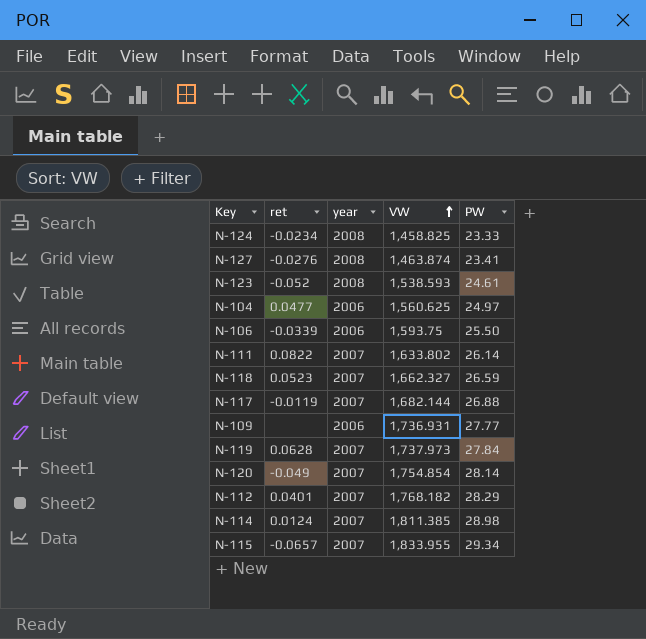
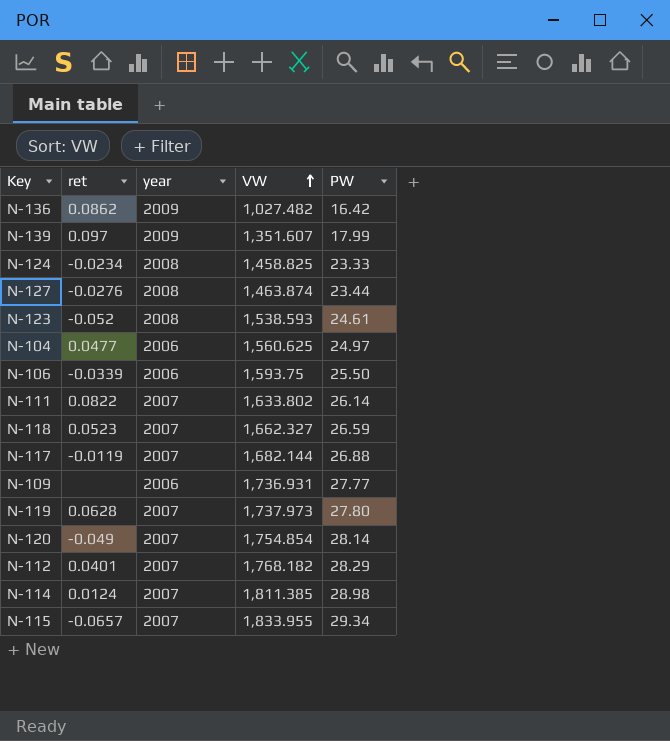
row N-136: none -> 0.0862 | 2009 | 1,027.482 | 16.42
row N-139: none -> 0.097 | 2009 | 1,351.607 | 17.99
N-127 | PW: 23.41 -> 23.44
N-119 | PW: 27.84 -> 27.80

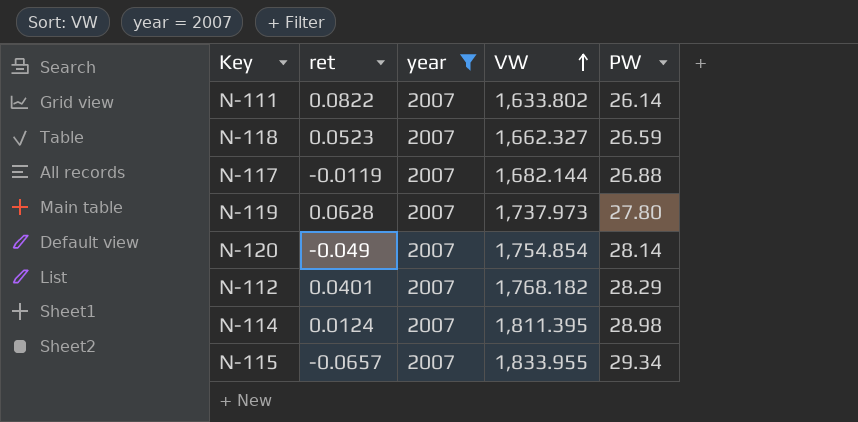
filter: none -> year = 2007
N-114 | VW: 1,811.385 -> 1,811.395

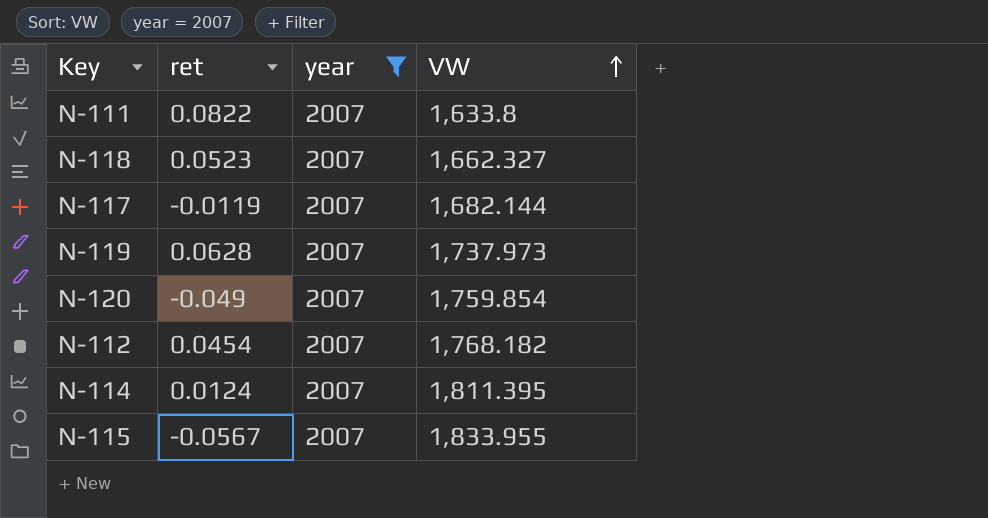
column PW | position: 5 -> none
N-111 | VW: 1,633.802 -> 1,633.8
N-120 | VW: 1,754.854 -> 1,759.854
N-112 | ret: 0.0401 -> 0.0454
N-115 | ret: -0.0657 -> -0.0567

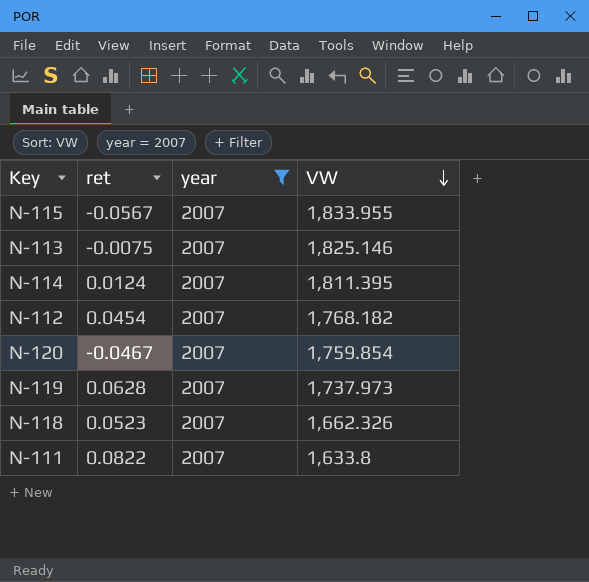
row order: VW ascending -> VW descending
row N-117: -0.0119 | 2007 | 1,682.144 -> none
row N-113: none -> -0.0075 | 2007 | 1,825.146
N-120 | ret: -0.049 -> -0.0467
N-118 | VW: 1,662.327 -> 1,662.326

